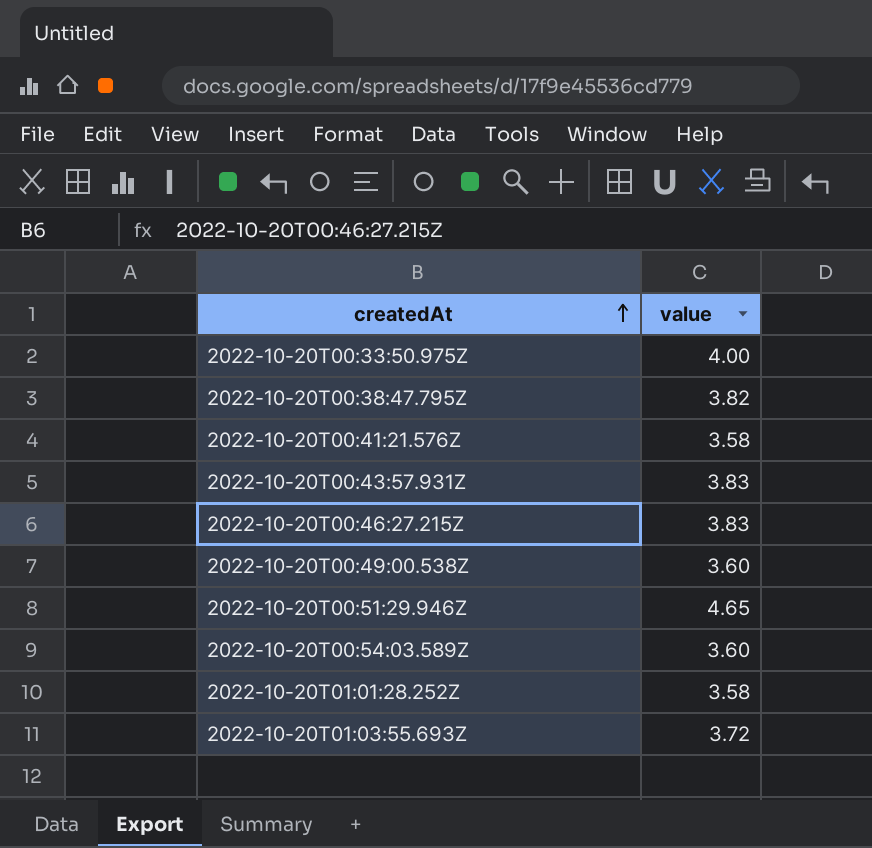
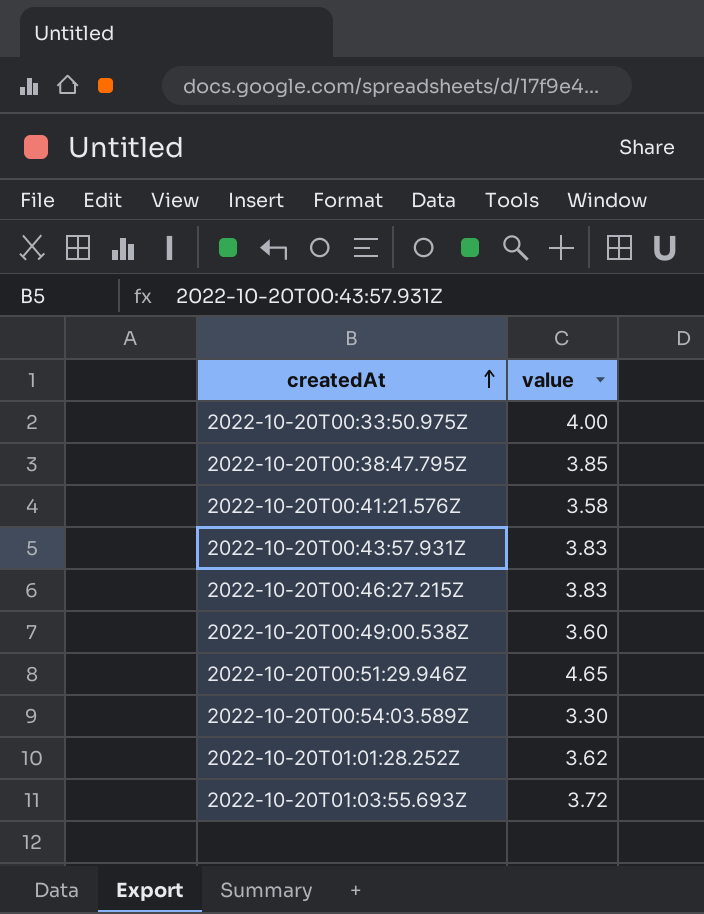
2022-10-20T00:38:47.795Z | value: 3.82 -> 3.85
2022-10-20T00:54:03.589Z | value: 3.60 -> 3.30
2022-10-20T01:01:28.252Z | value: 3.58 -> 3.62

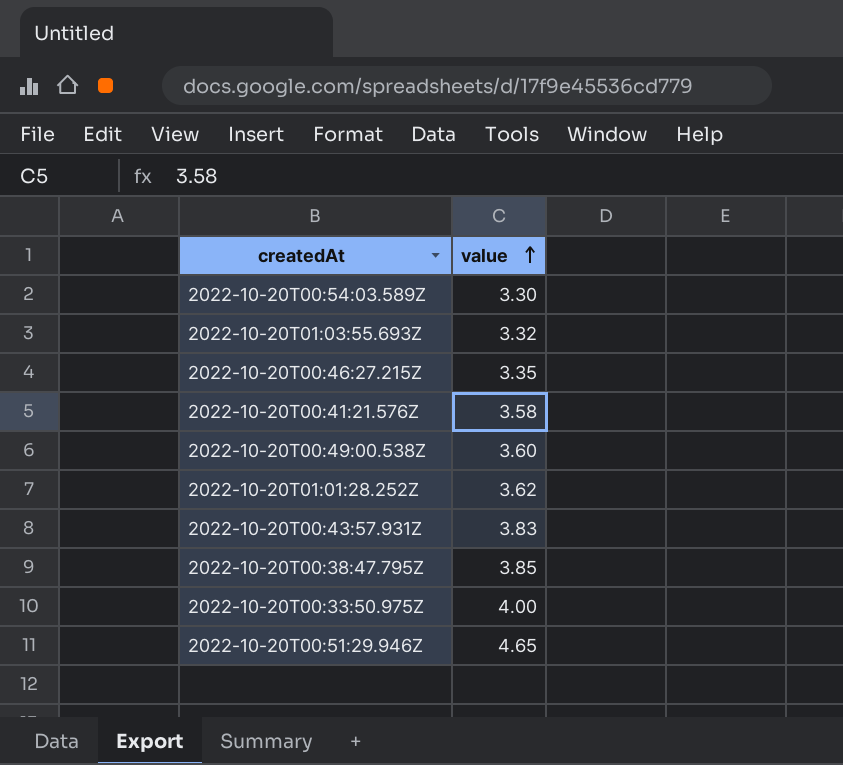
row order: createdAt ascending -> value ascending
2022-10-20T01:03:55.693Z | value: 3.72 -> 3.32
2022-10-20T00:46:27.215Z | value: 3.83 -> 3.35

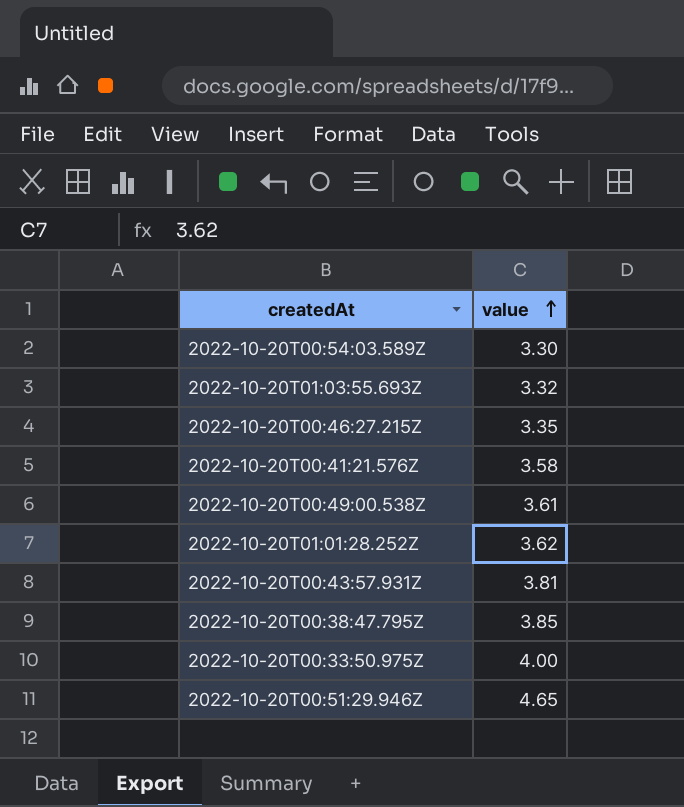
2022-10-20T00:49:00.538Z | value: 3.60 -> 3.61
2022-10-20T00:43:57.931Z | value: 3.83 -> 3.81

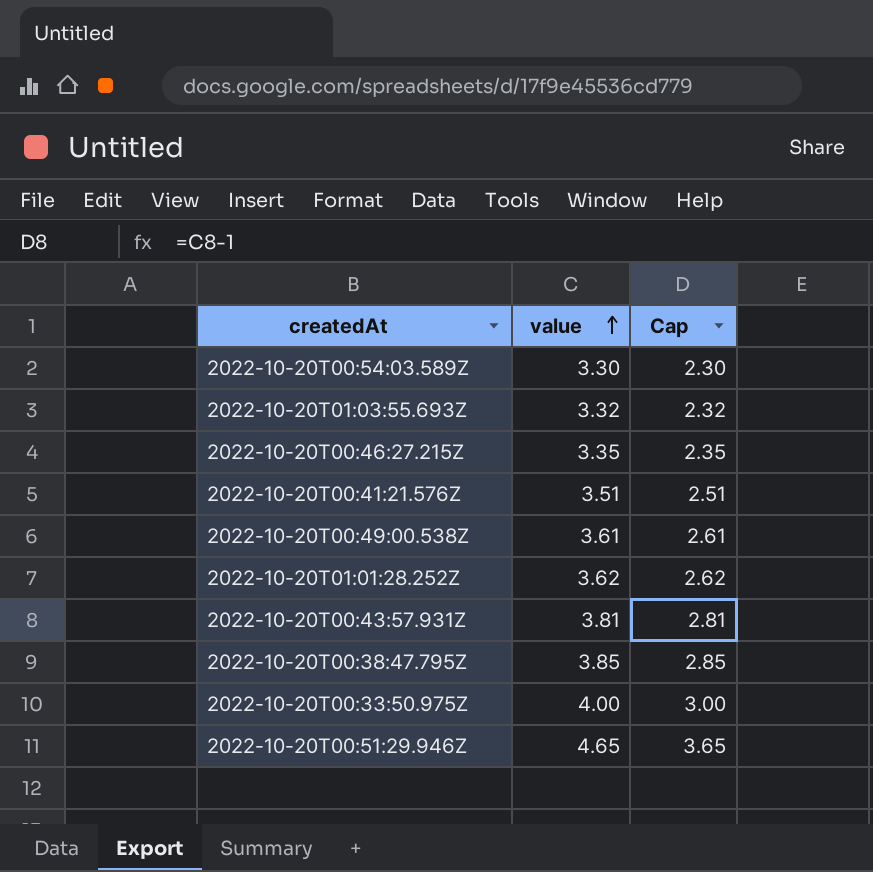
column Cap | formula: none -> [value] - 1
2022-10-20T00:41:21.576Z | value: 3.58 -> 3.51

